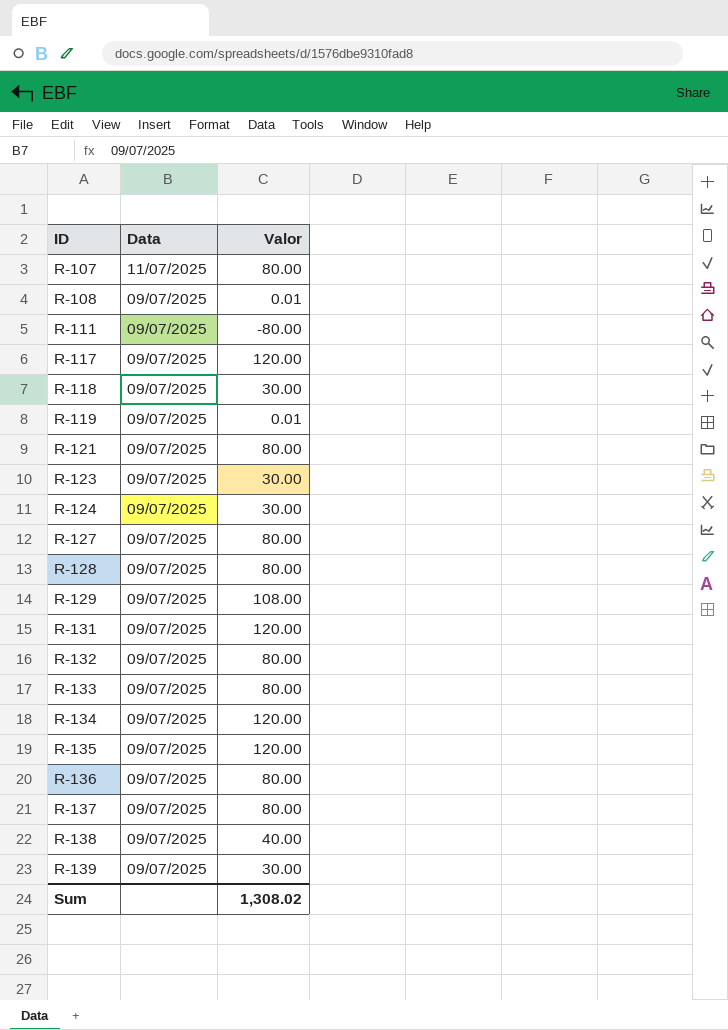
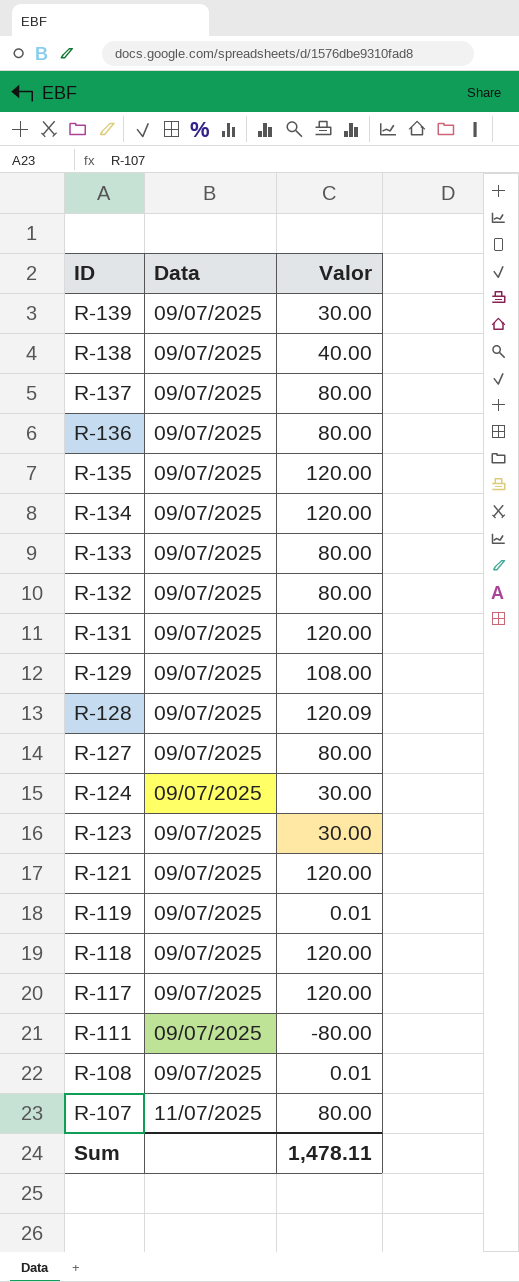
row order: ID ascending -> ID descending
R-128 | Valor: 80.00 -> 120.09
R-121 | Valor: 80.00 -> 120.00
R-118 | Valor: 30.00 -> 120.00
Sum | Valor: 1,308.02 -> 1,478.11

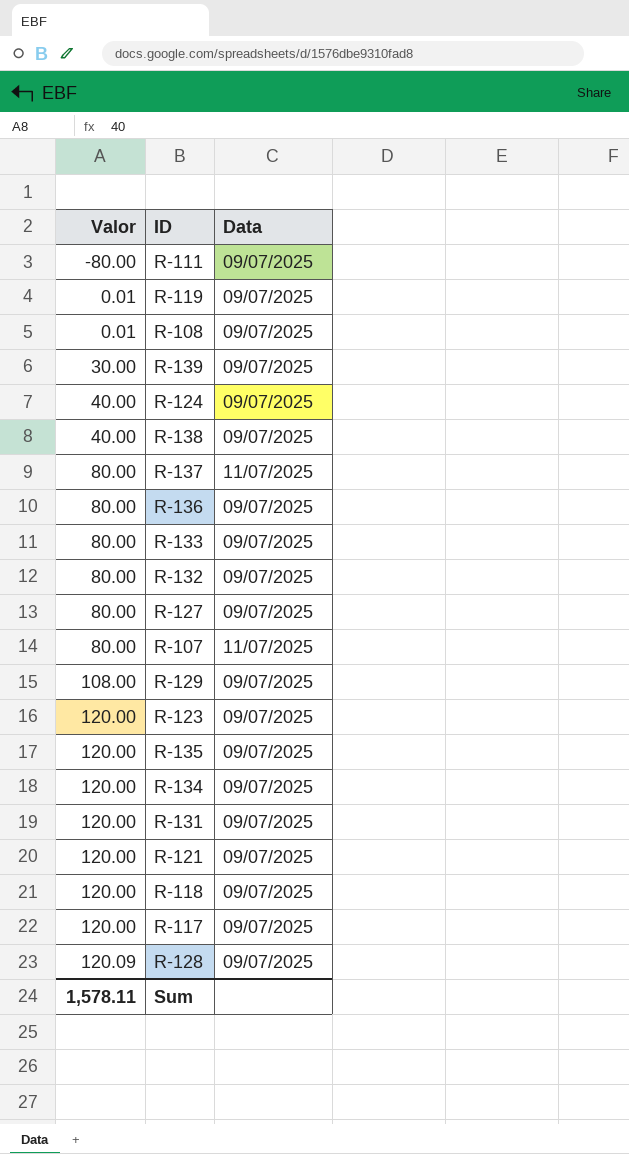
row order: ID descending -> Valor ascending
column Valor | position: 3 -> 1
R-124 | Valor: 30.00 -> 40.00
R-137 | Data: 09/07/2025 -> 11/07/2025
R-123 | Valor: 30.00 -> 120.00
Sum | Valor: 1,478.11 -> 1,578.11

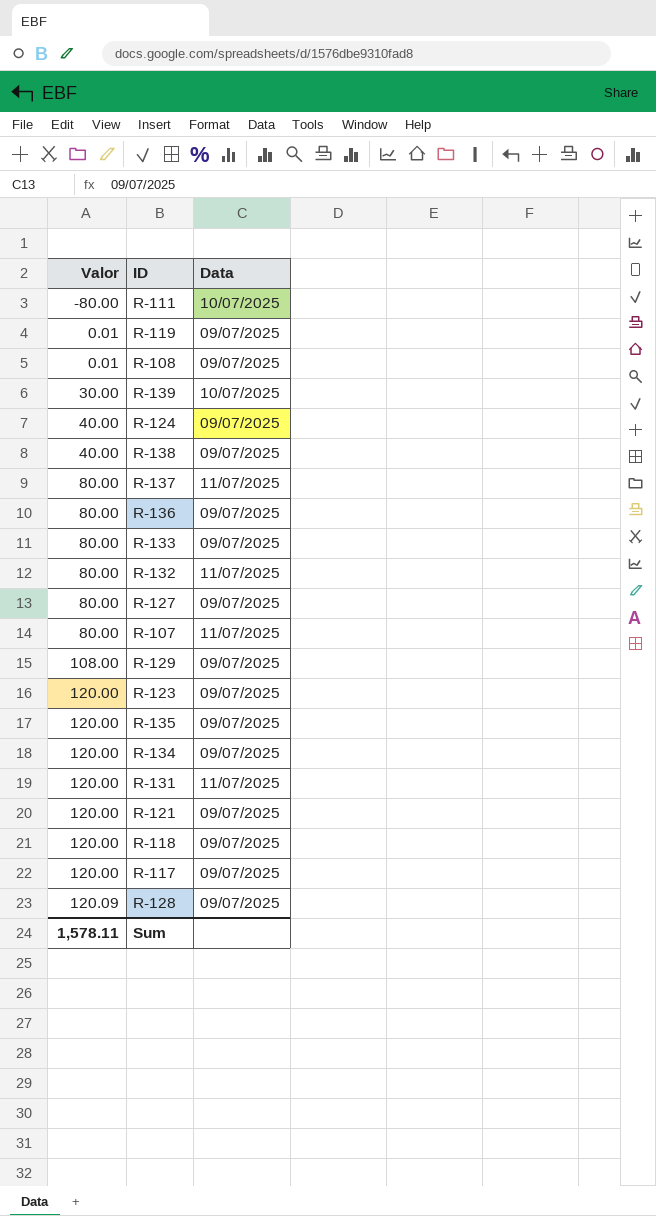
R-111 | Data: 09/07/2025 -> 10/07/2025
R-139 | Data: 09/07/2025 -> 10/07/2025
R-132 | Data: 09/07/2025 -> 11/07/2025
R-131 | Data: 09/07/2025 -> 11/07/2025

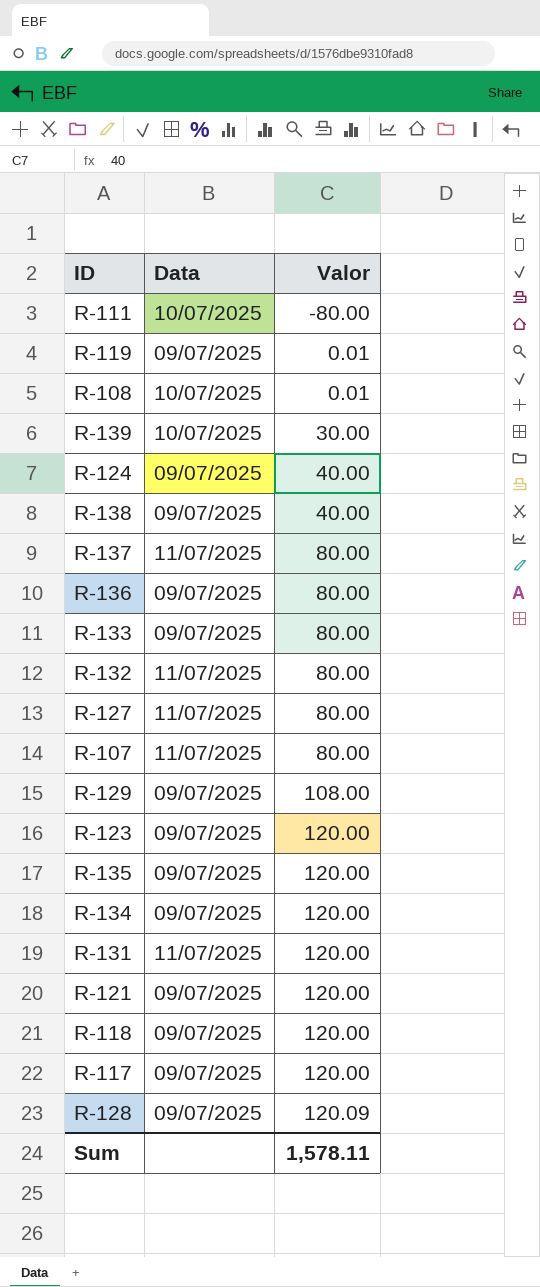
column Valor | position: 1 -> 3
R-108 | Data: 09/07/2025 -> 10/07/2025
R-127 | Data: 09/07/2025 -> 11/07/2025

